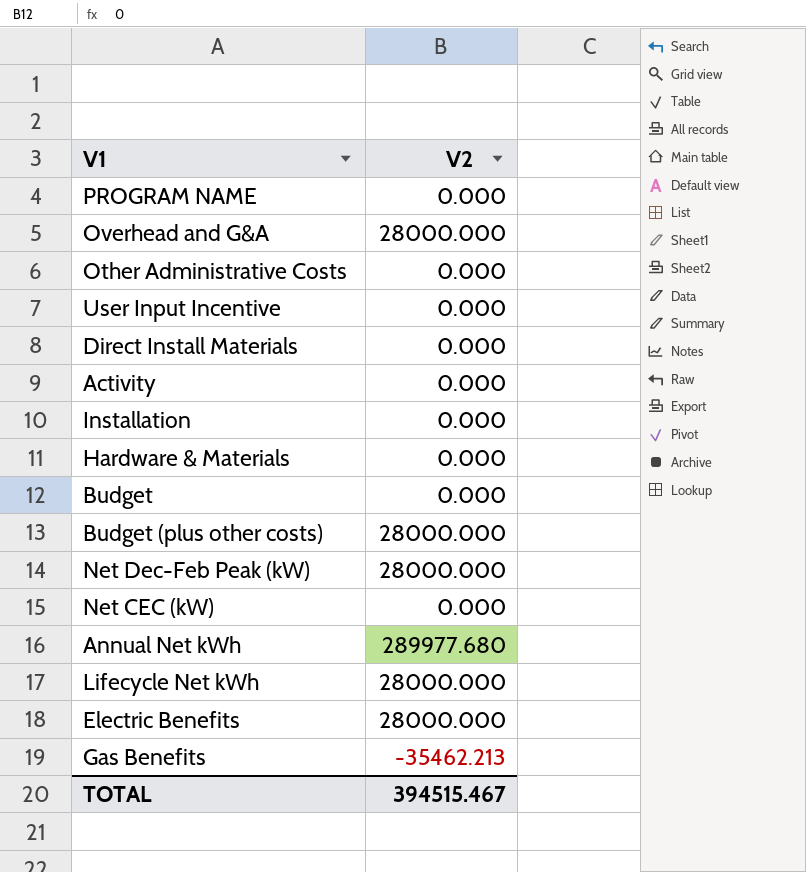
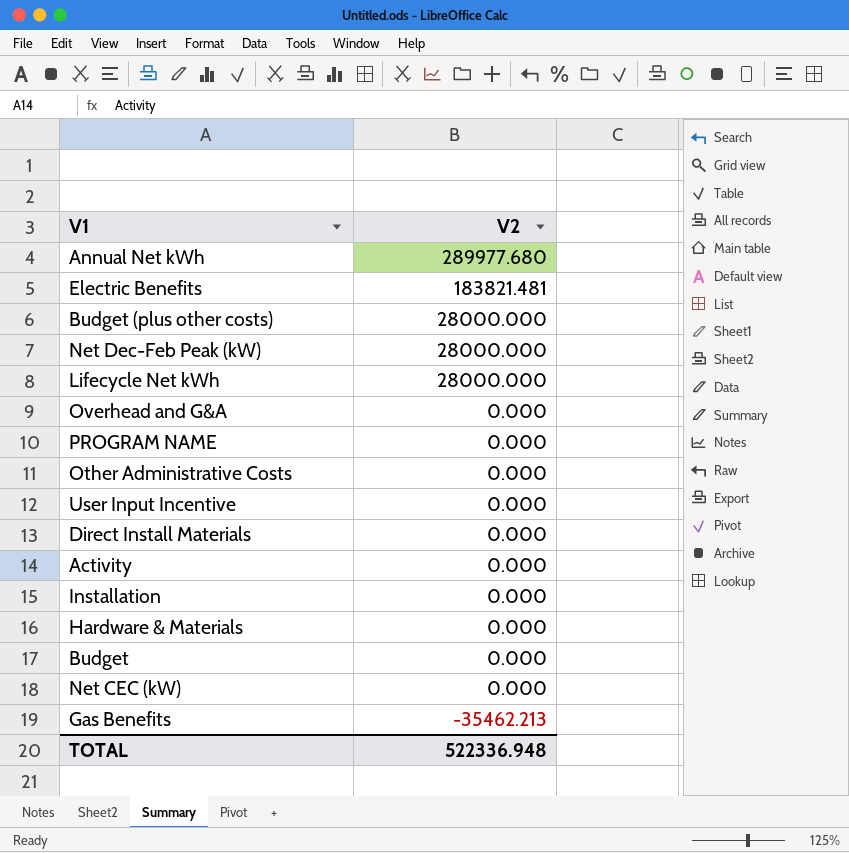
row order: none -> V2 descending
Electric Benefits | V2: 28000.000 -> 183821.481
Overhead and G&A | V2: 28000.000 -> 0.000
TOTAL | V2: 394515.467 -> 522336.948

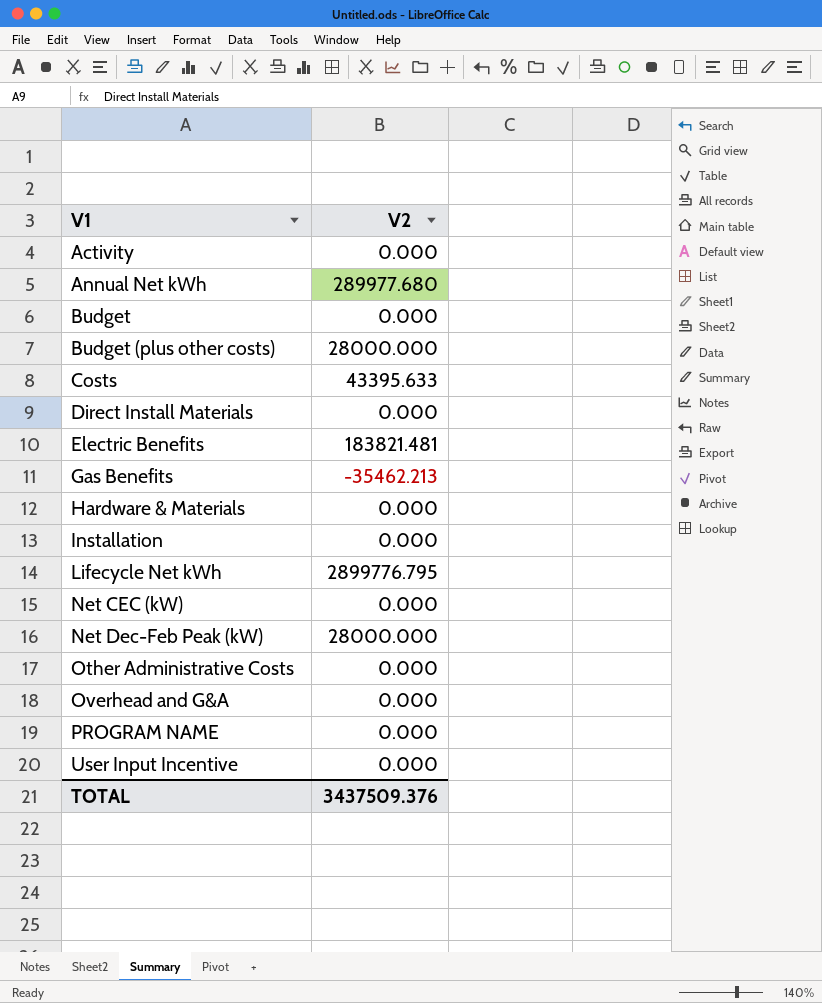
row order: V2 descending -> V1 ascending
row Costs: none -> 43395.633
Lifecycle Net kWh | V2: 28000.000 -> 2899776.795
TOTAL | V2: 522336.948 -> 3437509.376

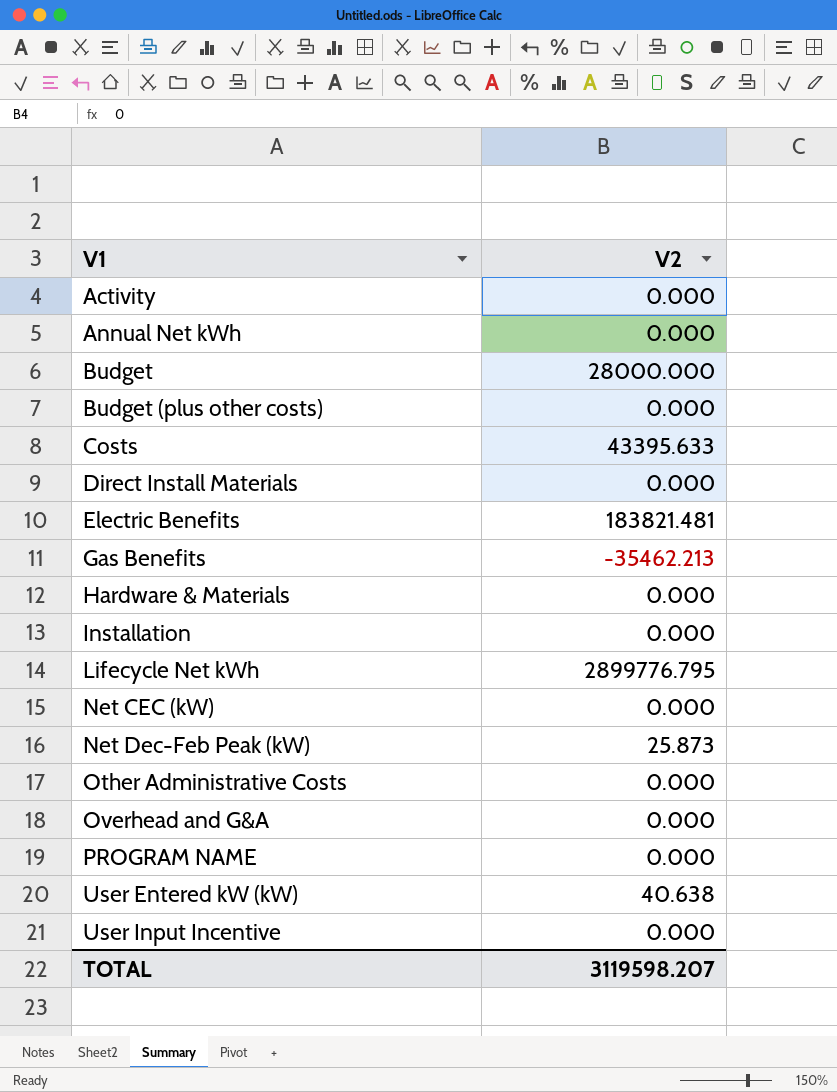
Annual Net kWh | V2: 289977.680 -> 0.000
Budget | V2: 0.000 -> 28000.000
Budget (plus other costs) | V2: 28000.000 -> 0.000
Net Dec-Feb Peak (kW) | V2: 28000.000 -> 25.873
row User Entered kW (kW): none -> 40.638
TOTAL | V2: 3437509.376 -> 3119598.207

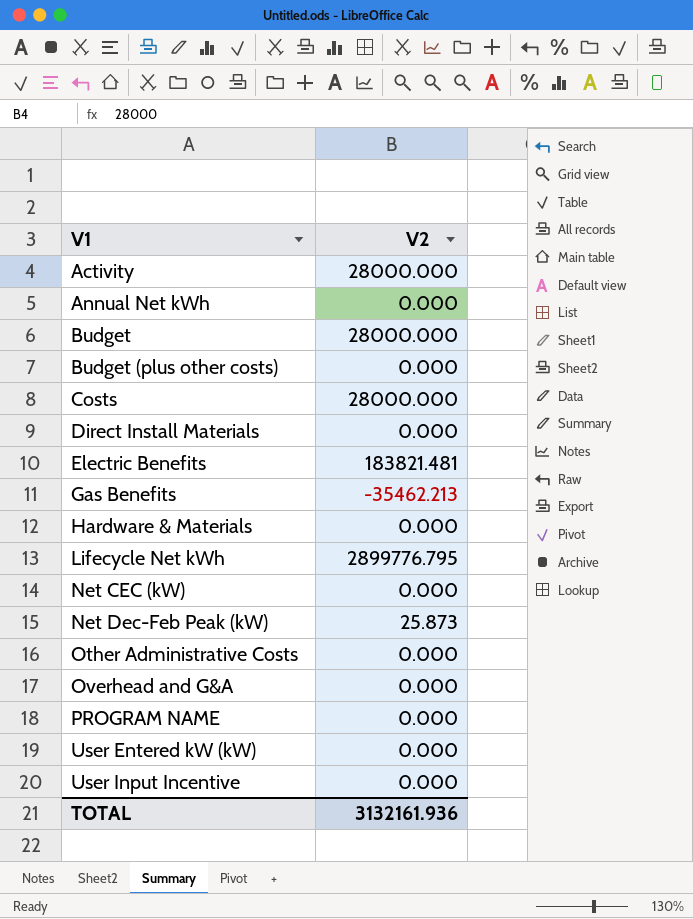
row Installation: 0.000 -> none
Activity | V2: 0.000 -> 28000.000
Costs | V2: 43395.633 -> 28000.000
User Entered kW (kW) | V2: 40.638 -> 0.000
TOTAL | V2: 3119598.207 -> 3132161.936

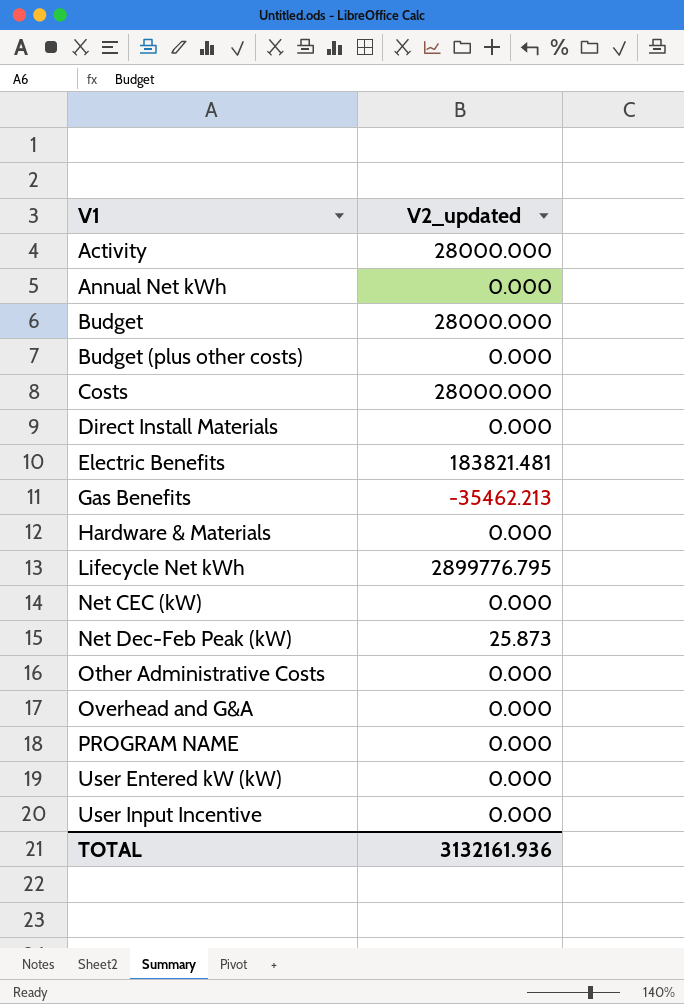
column name: V2 -> V2_updated

